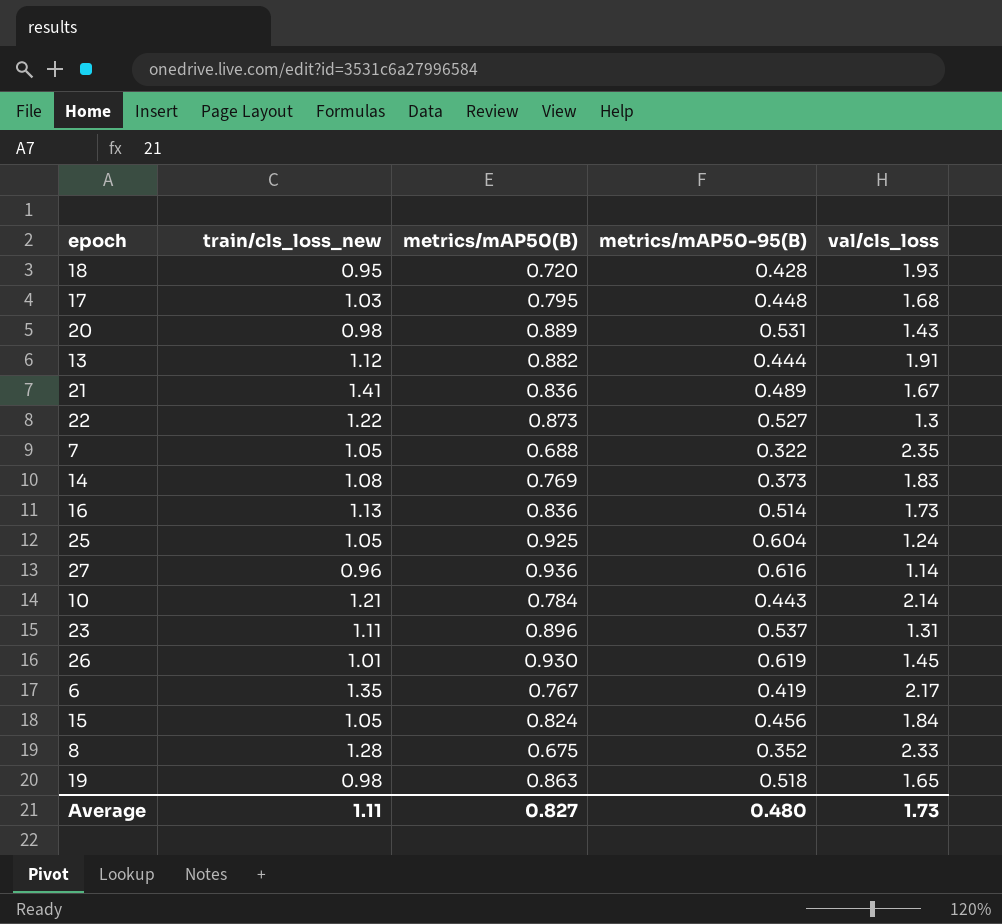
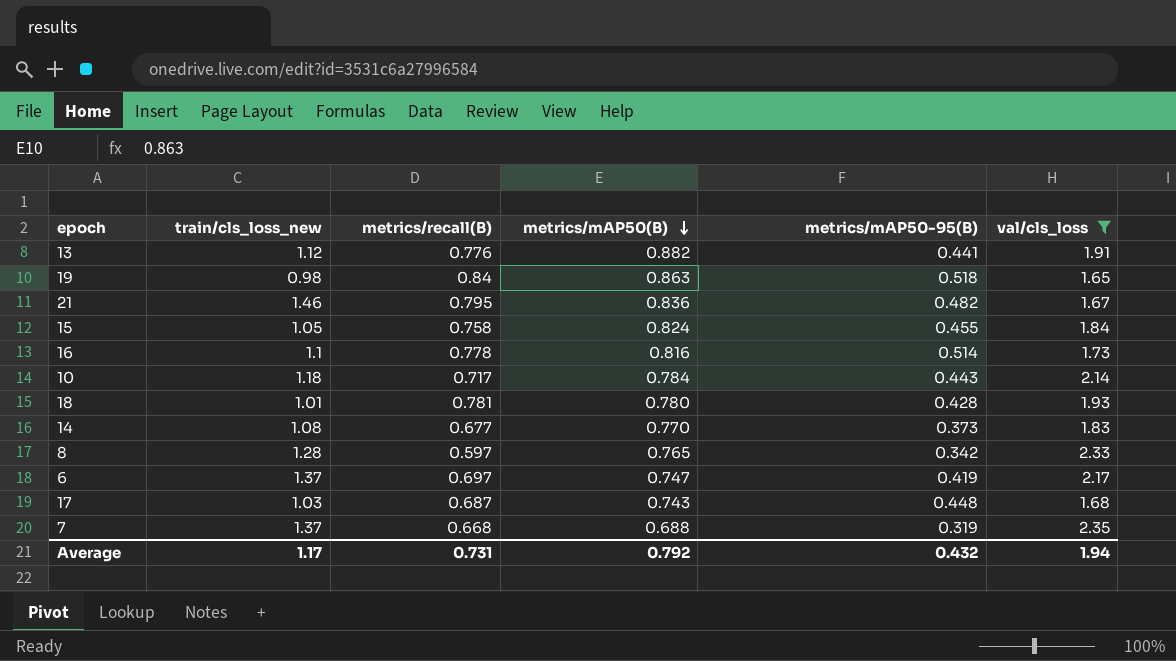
filter: none -> val/cls_loss >= 1.65
row order: none -> metrics/mAP50(B) descending
column metrics/recall(B) | position: none -> 3
13 | metrics/mAP50-95(B): 0.444 -> 0.441
21 | train/cls_loss_new: 1.41 -> 1.46
21 | metrics/mAP50-95(B): 0.489 -> 0.482
15 | metrics/mAP50-95(B): 0.456 -> 0.455
16 | train/cls_loss_new: 1.13 -> 1.1
16 | metrics/mAP50(B): 0.836 -> 0.816
10 | train/cls_loss_new: 1.21 -> 1.18
18 | train/cls_loss_new: 0.95 -> 1.01
18 | metrics/mAP50(B): 0.720 -> 0.780
14 | metrics/mAP50(B): 0.769 -> 0.770
8 | metrics/mAP50(B): 0.675 -> 0.765
8 | metrics/mAP50-95(B): 0.352 -> 0.342
6 | train/cls_loss_new: 1.35 -> 1.37
6 | metrics/mAP50(B): 0.767 -> 0.747
17 | metrics/mAP50(B): 0.795 -> 0.743
7 | train/cls_loss_new: 1.05 -> 1.37
7 | metrics/mAP50-95(B): 0.322 -> 0.319
Average | train/cls_loss_new: 1.11 -> 1.17
Average | metrics/mAP50(B): 0.827 -> 0.792
Average | metrics/mAP50-95(B): 0.480 -> 0.432
Average | val/cls_loss: 1.73 -> 1.94

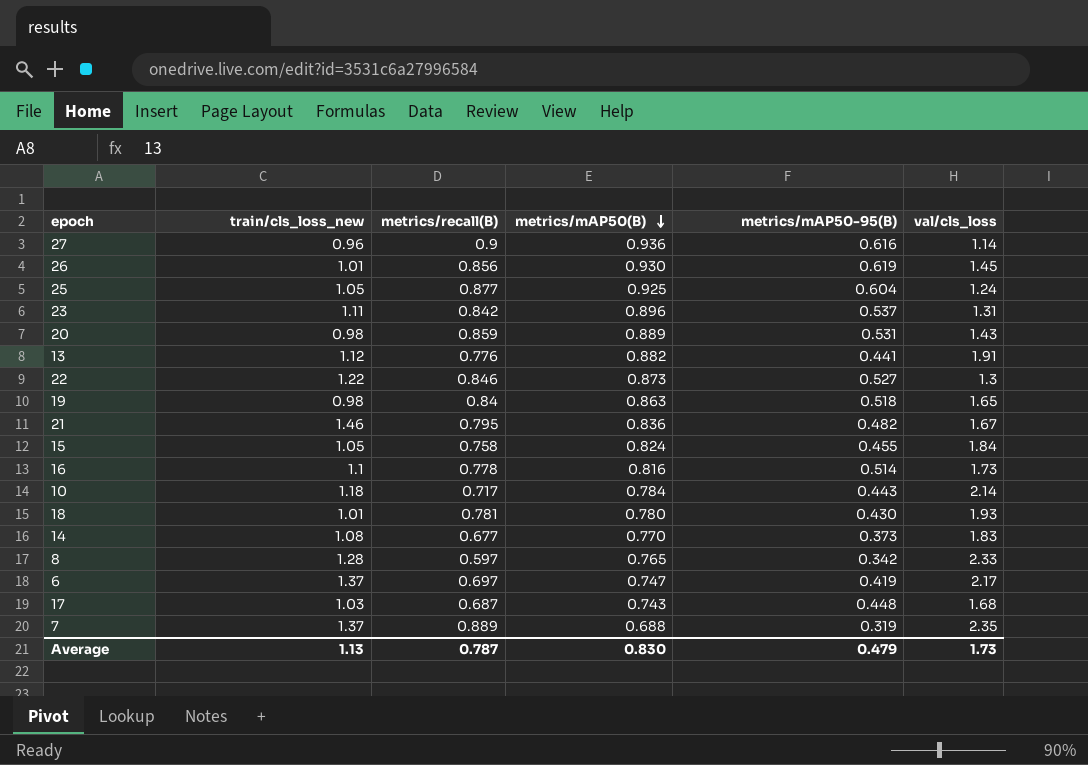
filter: val/cls_loss >= 1.65 -> none
18 | metrics/mAP50-95(B): 0.428 -> 0.430
7 | metrics/recall(B): 0.668 -> 0.889
Average | train/cls_loss_new: 1.17 -> 1.13
Average | metrics/recall(B): 0.731 -> 0.787
Average | metrics/mAP50(B): 0.792 -> 0.830
Average | metrics/mAP50-95(B): 0.432 -> 0.479
Average | val/cls_loss: 1.94 -> 1.73

